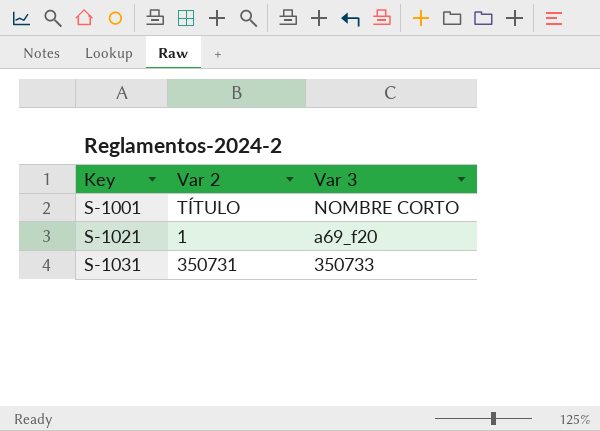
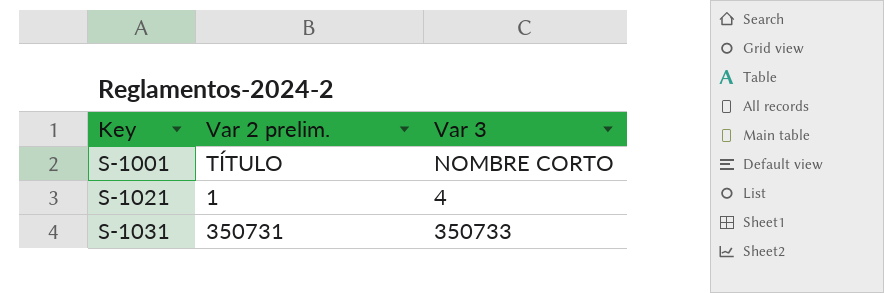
column name: Var 2 -> Var 2 prelim.
S-1021 | Var 3: a69_f20 -> 4

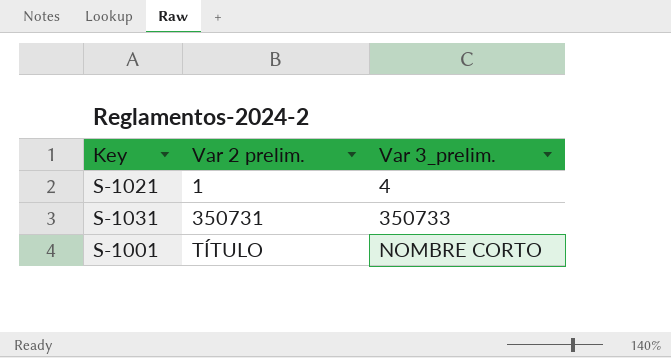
row order: Key ascending -> Var 2 prelim. ascending
column name: Var 3 -> Var 3_prelim.

